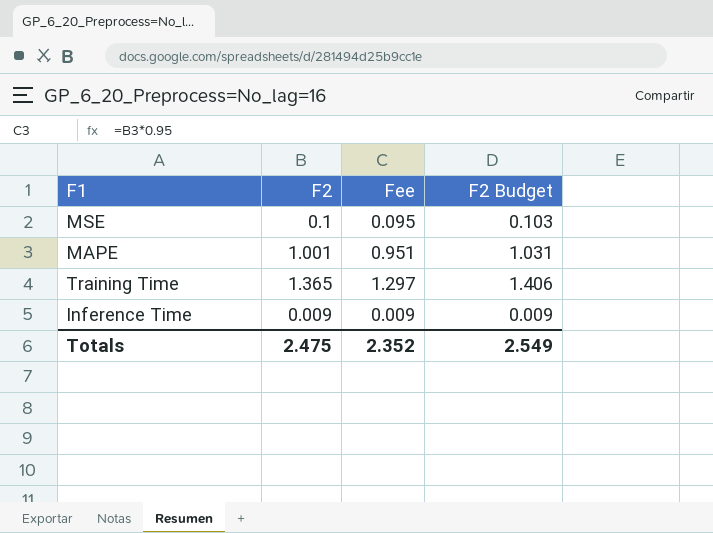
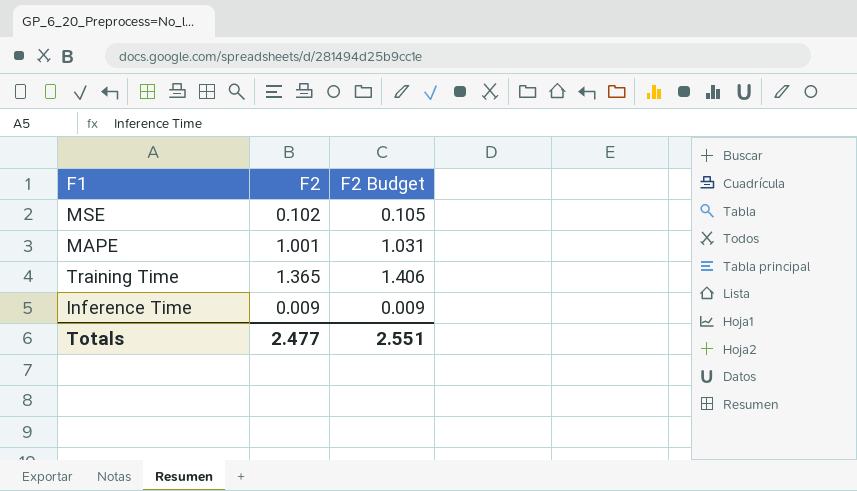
column Fee | formula: [F2] * 0.95 -> none
MSE | F2: 0.1 -> 0.102
MSE | F2 Budget: 0.103 -> 0.105
Totals | F2: 2.475 -> 2.477
Totals | F2 Budget: 2.549 -> 2.551

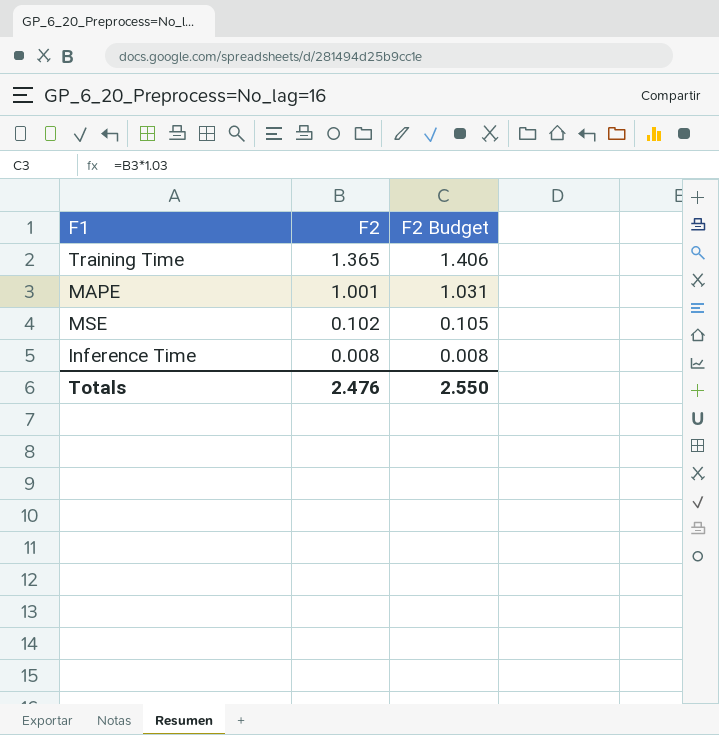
row order: none -> F2 descending
Inference Time | F2: 0.009 -> 0.008
Inference Time | F2 Budget: 0.009 -> 0.008
Totals | F2: 2.477 -> 2.476
Totals | F2 Budget: 2.551 -> 2.550

